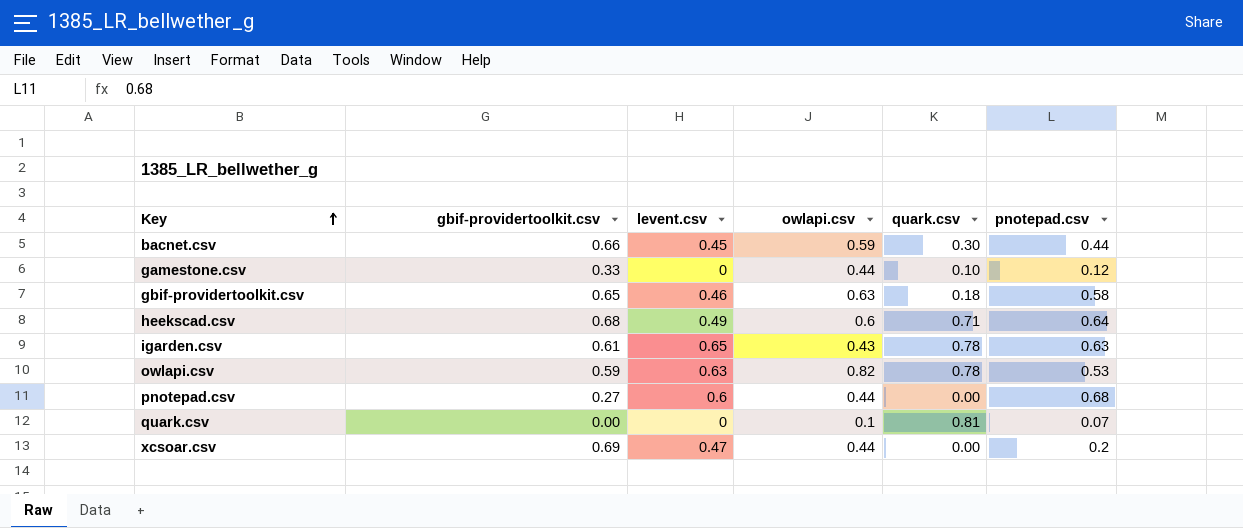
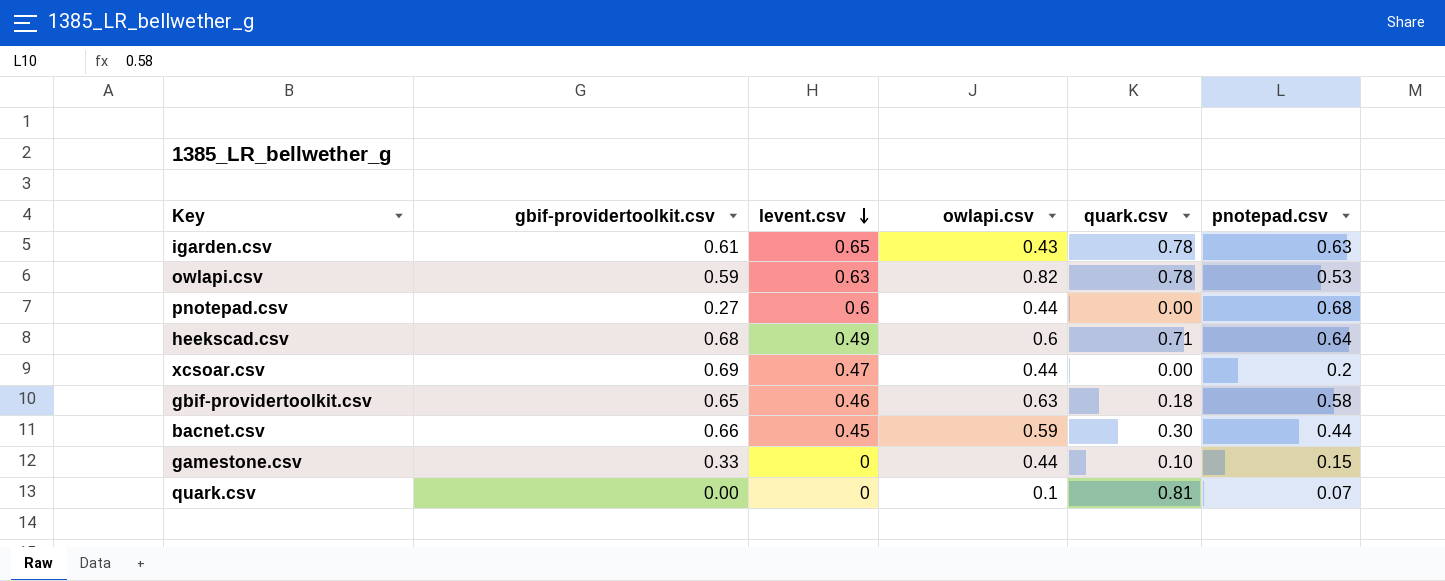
row order: Key ascending -> levent.csv descending
gamestone.csv | pnotepad.csv: 0.12 -> 0.15

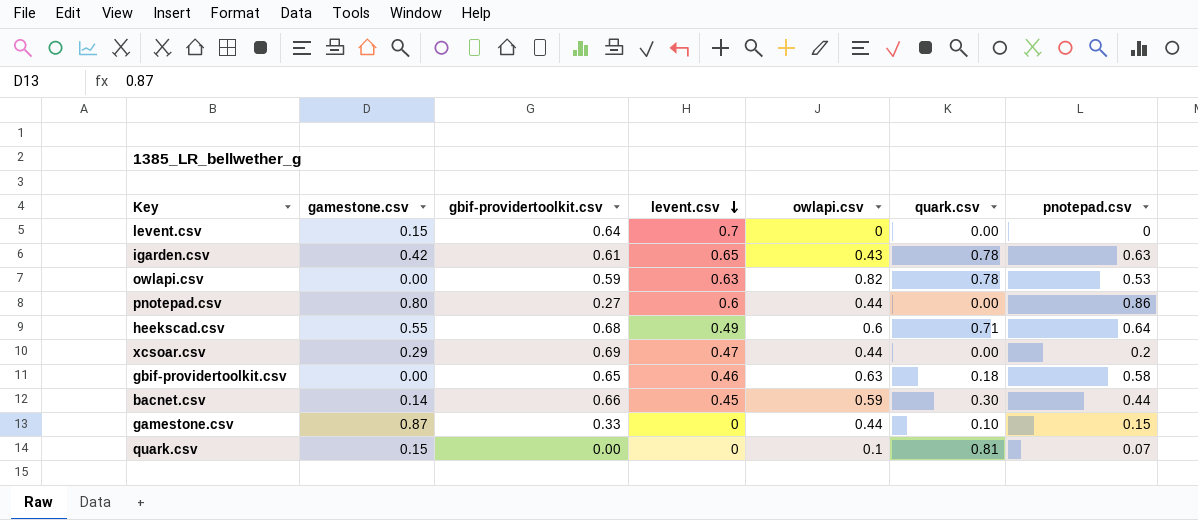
column gamestone.csv | position: none -> 2
row levent.csv: none -> 0.15 | 0.64 | 0.7 | 0 | 0.00 | 0
pnotepad.csv | pnotepad.csv: 0.68 -> 0.86

